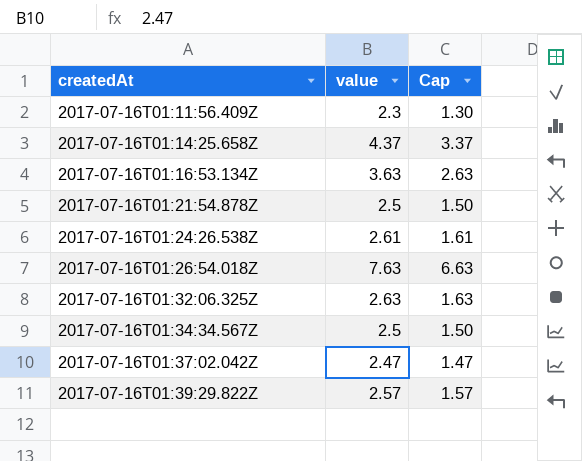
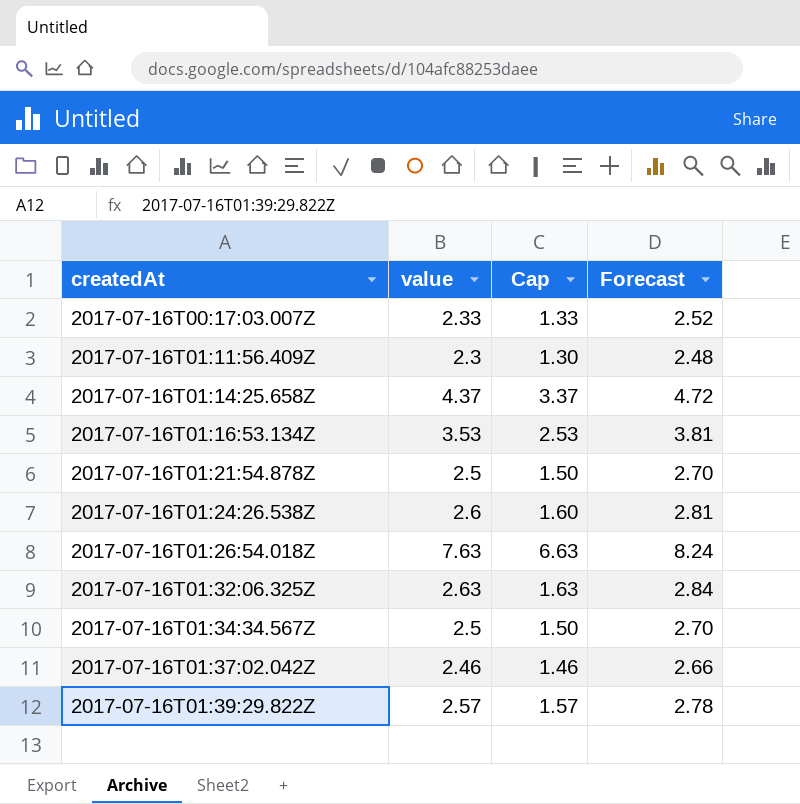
column Forecast | formula: none -> [value] * 1.08
row 2017-07-16T00:17:03.007Z: none -> 2.33 | 1.33 | 2.52
2017-07-16T01:16:53.134Z | value: 3.63 -> 3.53
2017-07-16T01:16:53.134Z | Cap: 2.63 -> 2.53
2017-07-16T01:24:26.538Z | value: 2.61 -> 2.6
2017-07-16T01:24:26.538Z | Cap: 1.61 -> 1.60
2017-07-16T01:37:02.042Z | value: 2.47 -> 2.46
2017-07-16T01:37:02.042Z | Cap: 1.47 -> 1.46

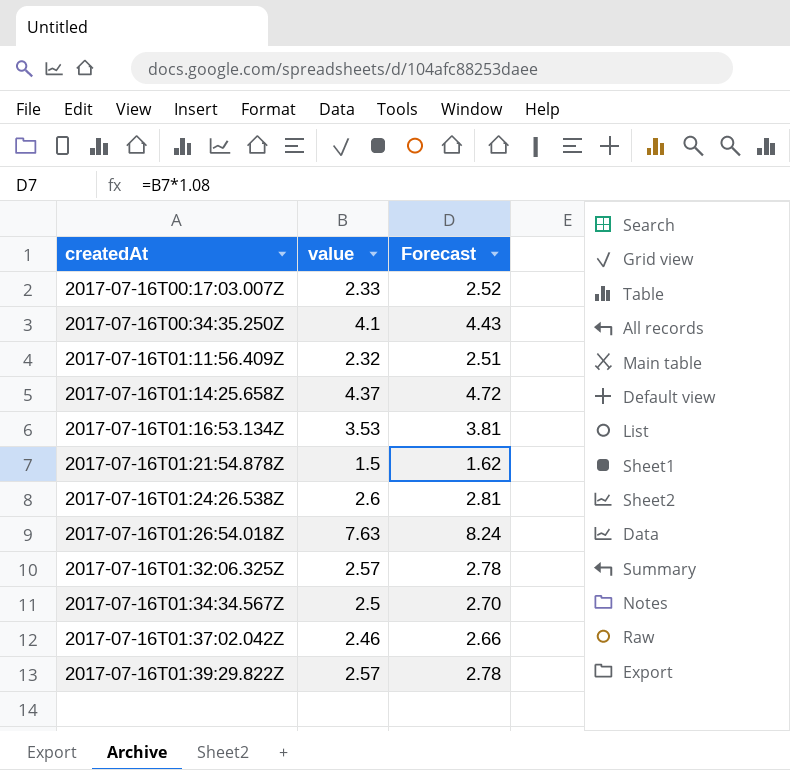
column Cap | formula: [value] - 1 -> none
row 2017-07-16T00:34:35.250Z: none -> 4.1 | 4.43
2017-07-16T01:11:56.409Z | value: 2.3 -> 2.32
2017-07-16T01:11:56.409Z | Forecast: 2.48 -> 2.51
2017-07-16T01:21:54.878Z | value: 2.5 -> 1.5
2017-07-16T01:21:54.878Z | Forecast: 2.70 -> 1.62
2017-07-16T01:32:06.325Z | value: 2.63 -> 2.57
2017-07-16T01:32:06.325Z | Forecast: 2.84 -> 2.78

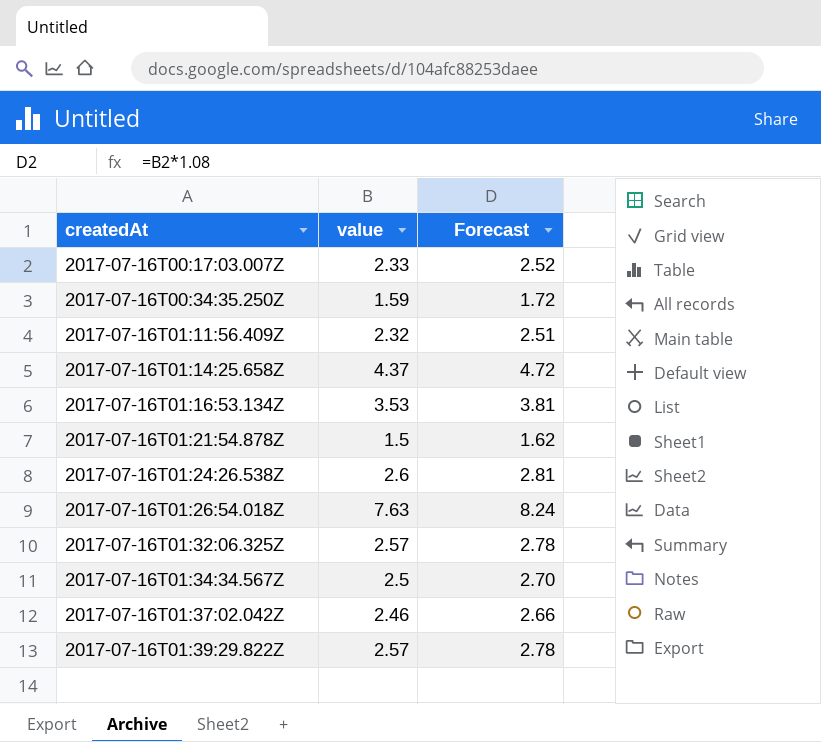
2017-07-16T00:34:35.250Z | value: 4.1 -> 1.59
2017-07-16T00:34:35.250Z | Forecast: 4.43 -> 1.72

